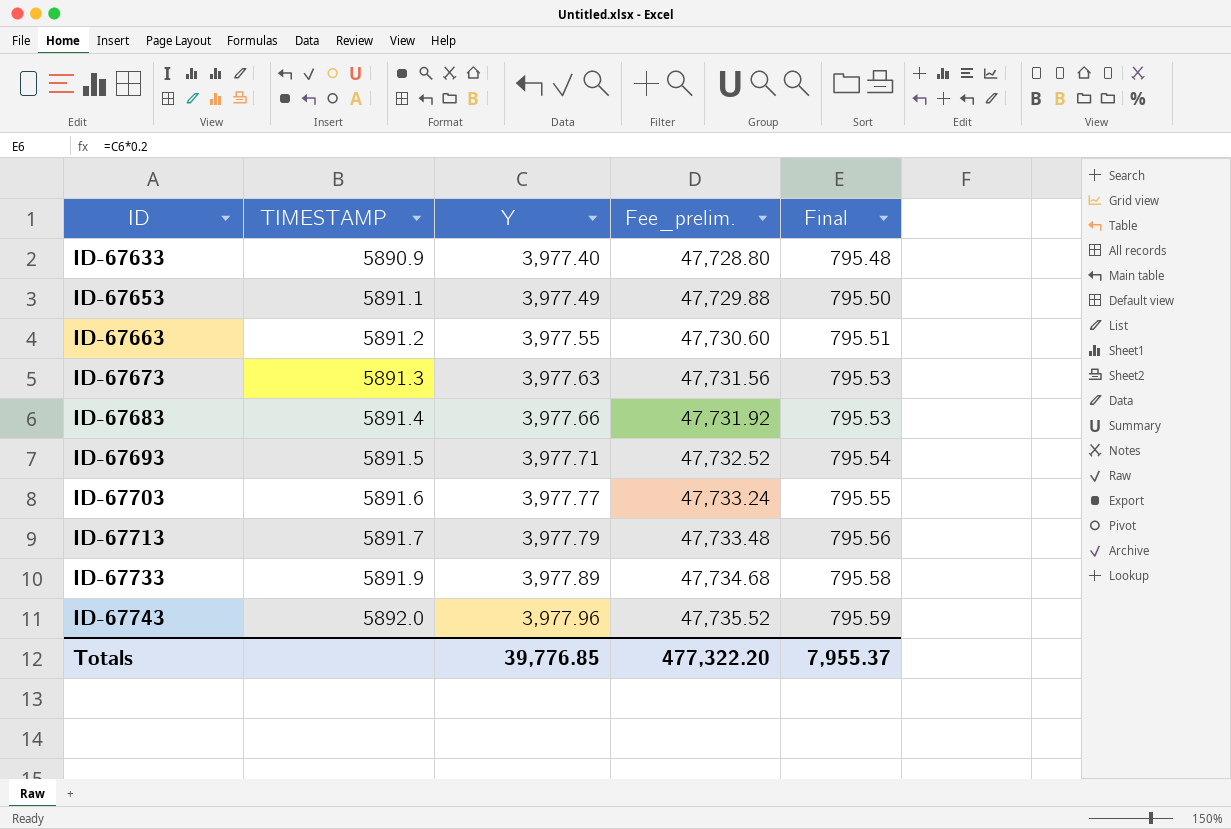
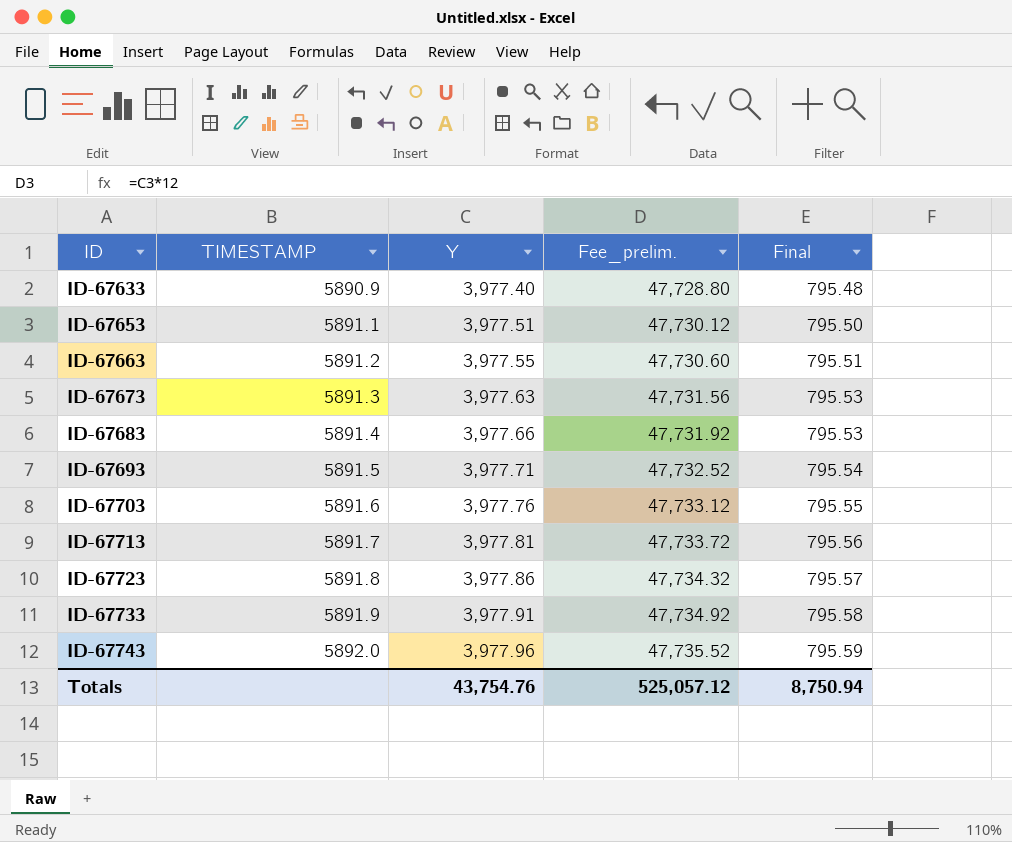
ID-67653 | Y: 3,977.49 -> 3,977.51
ID-67653 | Fee_prelim.: 47,729.88 -> 47,730.12
ID-67703 | Y: 3,977.77 -> 3,977.76
ID-67703 | Fee_prelim.: 47,733.24 -> 47,733.12
ID-67713 | Y: 3,977.79 -> 3,977.81
ID-67713 | Fee_prelim.: 47,733.48 -> 47,733.72
row ID-67723: none -> 5891.8 | 3,977.86 | 47,734.32 | 795.57
ID-67733 | Y: 3,977.89 -> 3,977.91
ID-67733 | Fee_prelim.: 47,734.68 -> 47,734.92
Totals | Y: 39,776.85 -> 43,754.76
Totals | Fee_prelim.: 477,322.20 -> 525,057.12
Totals | Final: 7,955.37 -> 8,750.94

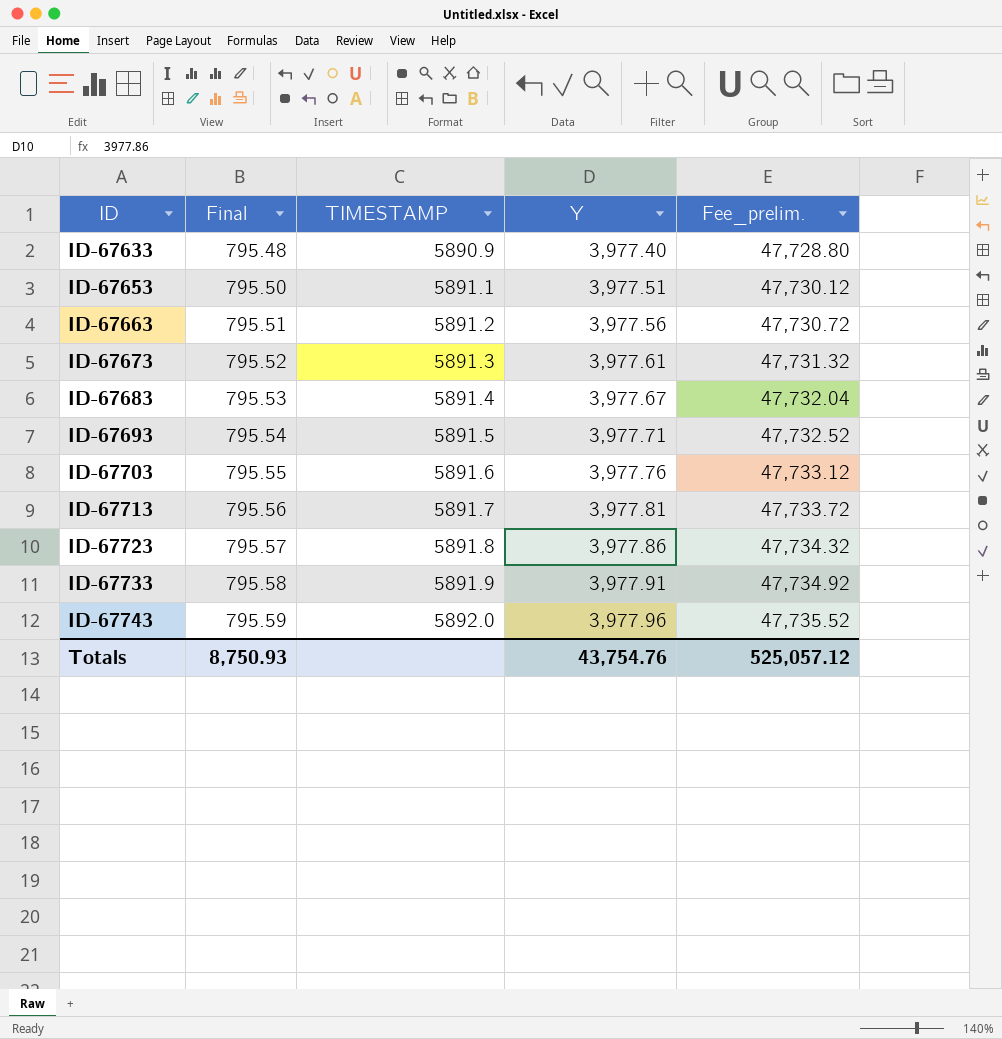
column Final | position: 5 -> 2
ID-67663 | Y: 3,977.55 -> 3,977.56
ID-67663 | Fee_prelim.: 47,730.60 -> 47,730.72
ID-67673 | Final: 795.53 -> 795.52
ID-67673 | Y: 3,977.63 -> 3,977.61
ID-67673 | Fee_prelim.: 47,731.56 -> 47,731.32
ID-67683 | Y: 3,977.66 -> 3,977.67
ID-67683 | Fee_prelim.: 47,731.92 -> 47,732.04
Totals | Final: 8,750.94 -> 8,750.93

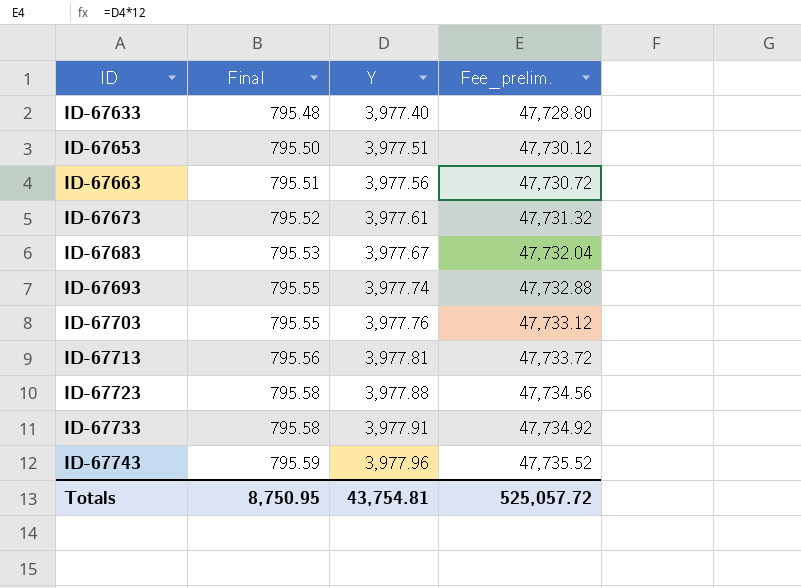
column TIMESTAMP | position: 3 -> none
ID-67693 | Final: 795.54 -> 795.55
ID-67693 | Y: 3,977.71 -> 3,977.74
ID-67693 | Fee_prelim.: 47,732.52 -> 47,732.88
ID-67723 | Final: 795.57 -> 795.58
ID-67723 | Y: 3,977.86 -> 3,977.88
ID-67723 | Fee_prelim.: 47,734.32 -> 47,734.56
Totals | Final: 8,750.93 -> 8,750.95
Totals | Y: 43,754.76 -> 43,754.81
Totals | Fee_prelim.: 525,057.12 -> 525,057.72

